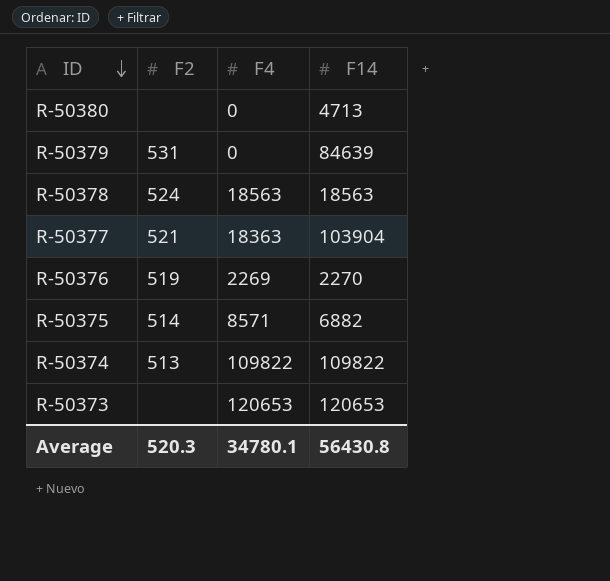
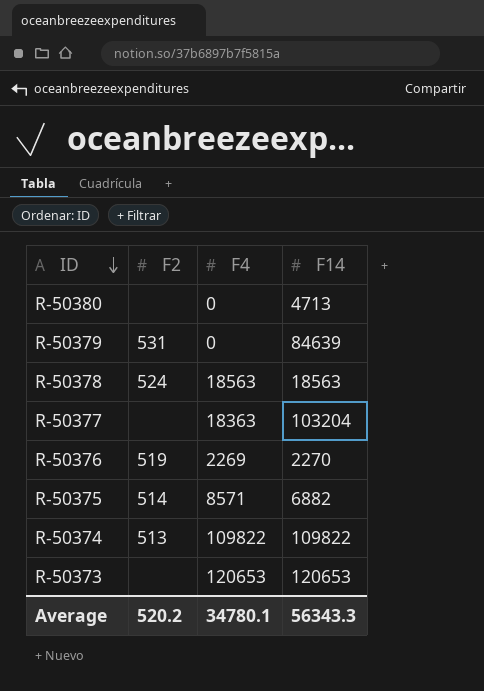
R-50377 | F2: 521 -> none
R-50377 | F14: 103904 -> 103204
Average | F2: 520.3 -> 520.2
Average | F14: 56430.8 -> 56343.3

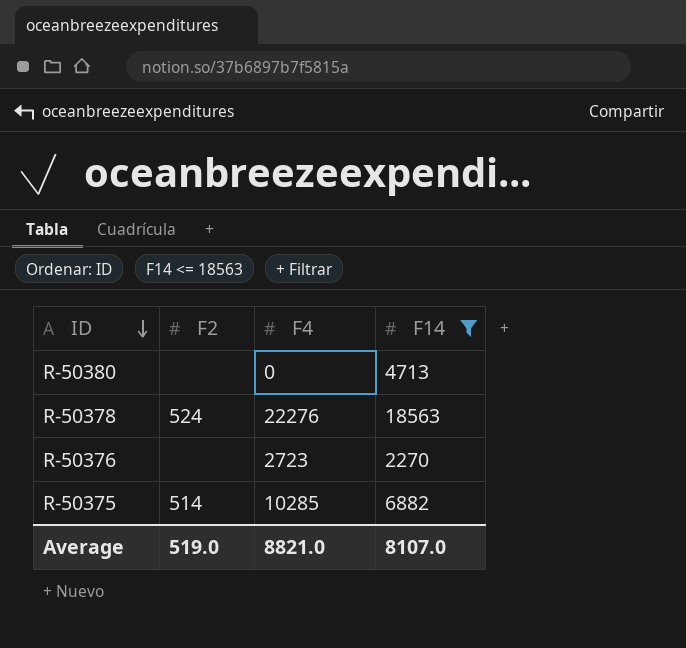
filter: none -> F14 <= 18563
R-50378 | F4: 18563 -> 22276
R-50376 | F2: 519 -> none
R-50376 | F4: 2269 -> 2723
R-50375 | F4: 8571 -> 10285
Average | F2: 520.2 -> 519.0
Average | F4: 34780.1 -> 8821.0
Average | F14: 56343.3 -> 8107.0

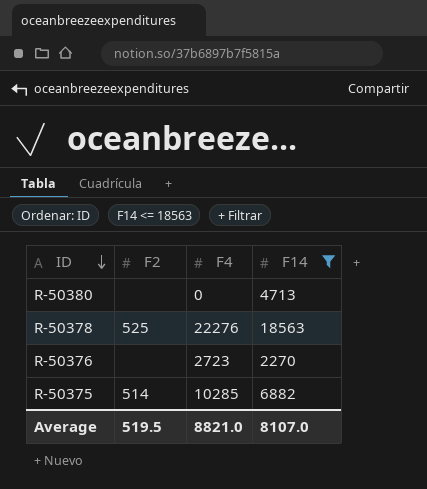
R-50378 | F2: 524 -> 525
Average | F2: 519.0 -> 519.5

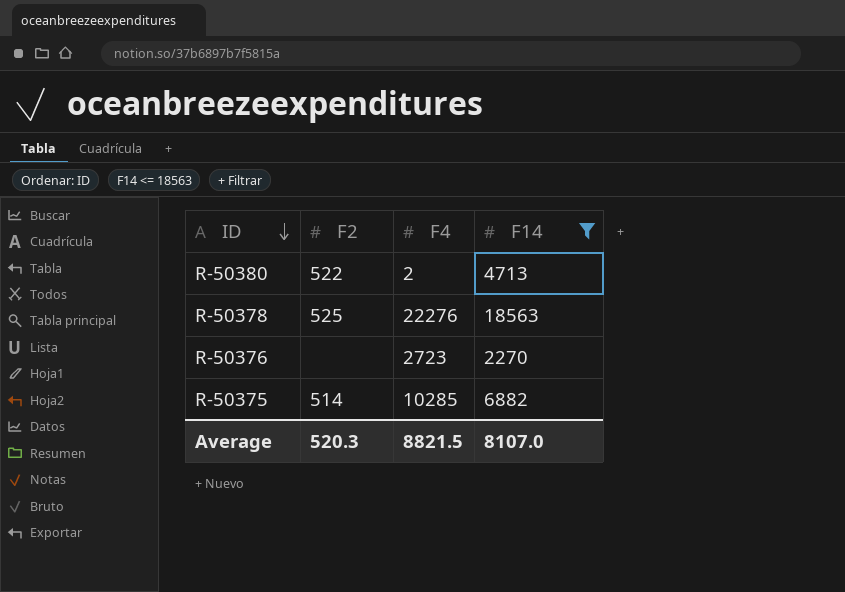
R-50380 | F2: none -> 522
R-50380 | F4: 0 -> 2
Average | F2: 519.5 -> 520.3
Average | F4: 8821.0 -> 8821.5

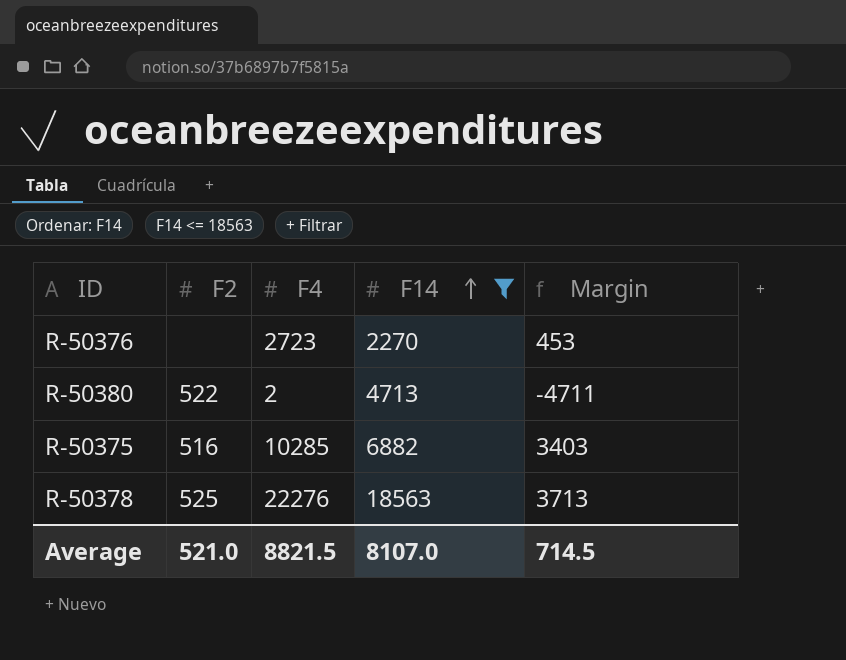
row order: ID descending -> F14 ascending
column Margin | formula: none -> [F4] - [F14]
R-50375 | F2: 514 -> 516
Average | F2: 520.3 -> 521.0

